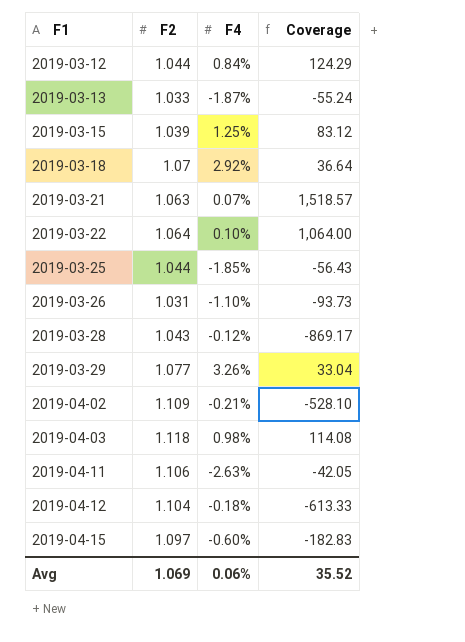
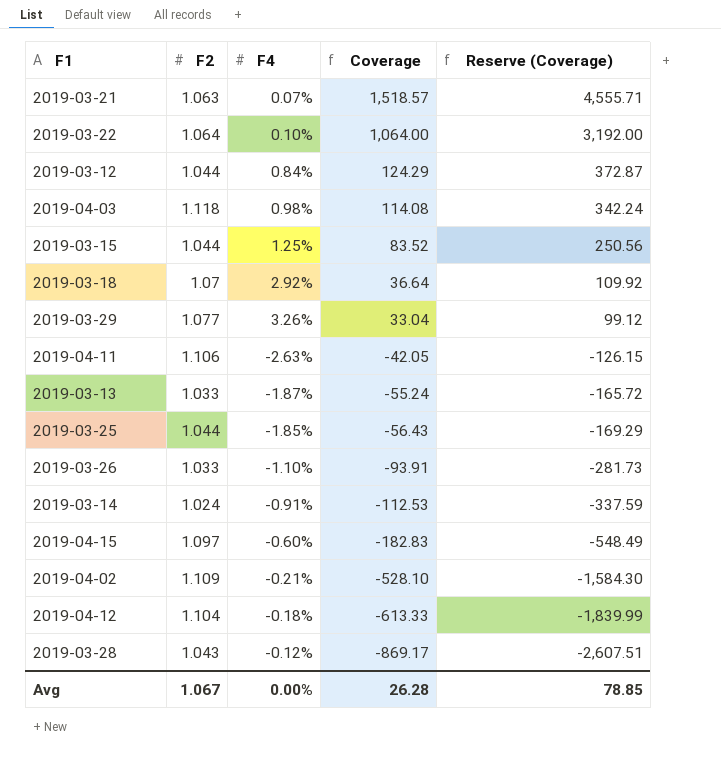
row order: F1 ascending -> Coverage descending
column Reserve (Coverage) | formula: none -> [Coverage] * 3
2019-03-15 | F2: 1.039 -> 1.044
2019-03-15 | Coverage: 83.12 -> 83.52
2019-03-26 | F2: 1.031 -> 1.033
2019-03-26 | Coverage: -93.73 -> -93.91
row 2019-03-14: none -> 1.024 | -0.91% | -112.53 | -337.59
Avg | F2: 1.069 -> 1.067
Avg | F4: 0.06% -> 0.00%
Avg | Coverage: 35.52 -> 26.28

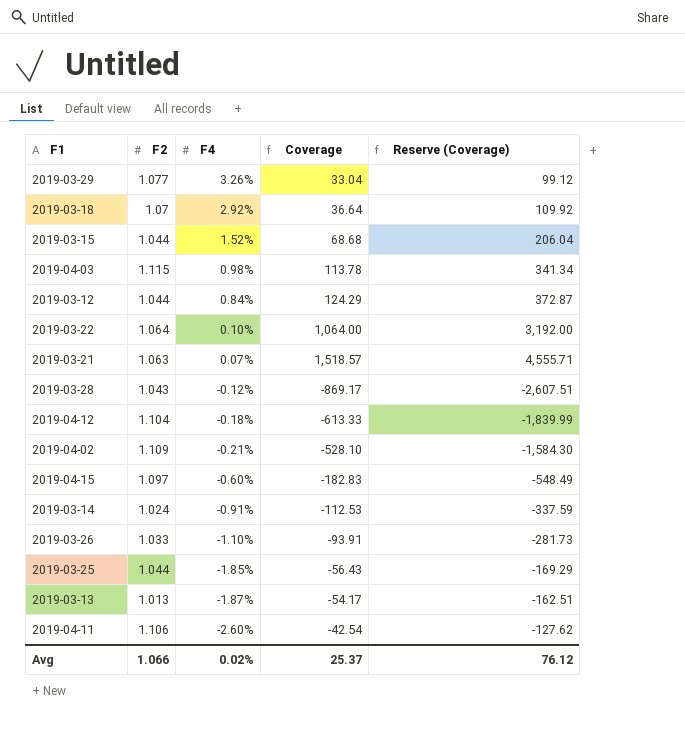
row order: Coverage descending -> F4 descending
2019-03-15 | F4: 1.25% -> 1.52%
2019-03-15 | Coverage: 83.52 -> 68.68
2019-03-15 | Reserve (Coverage): 250.56 -> 206.04
2019-04-03 | F2: 1.118 -> 1.115
2019-04-03 | Coverage: 114.08 -> 113.78
2019-04-03 | Reserve (Coverage): 342.24 -> 341.34
2019-03-13 | F2: 1.033 -> 1.013
2019-03-13 | Coverage: -55.24 -> -54.17
2019-03-13 | Reserve (Coverage): -165.72 -> -162.51
2019-04-11 | F4: -2.63% -> -2.60%
2019-04-11 | Coverage: -42.05 -> -42.54
2019-04-11 | Reserve (Coverage): -126.15 -> -127.62
Avg | F2: 1.067 -> 1.066
Avg | F4: 0.00% -> 0.02%
Avg | Coverage: 26.28 -> 25.37
Avg | Reserve (Coverage): 78.85 -> 76.12

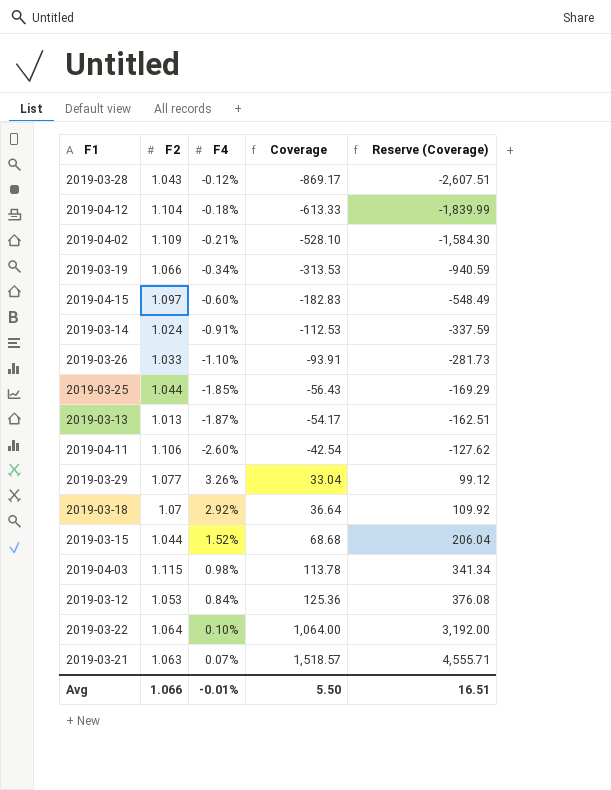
row order: F4 descending -> Coverage ascending
row 2019-03-19: none -> 1.066 | -0.34% | -313.53 | -940.59
2019-03-12 | F2: 1.044 -> 1.053
2019-03-12 | Coverage: 124.29 -> 125.36
2019-03-12 | Reserve (Coverage): 372.87 -> 376.08
Avg | F4: 0.02% -> -0.01%
Avg | Coverage: 25.37 -> 5.50
Avg | Reserve (Coverage): 76.12 -> 16.51

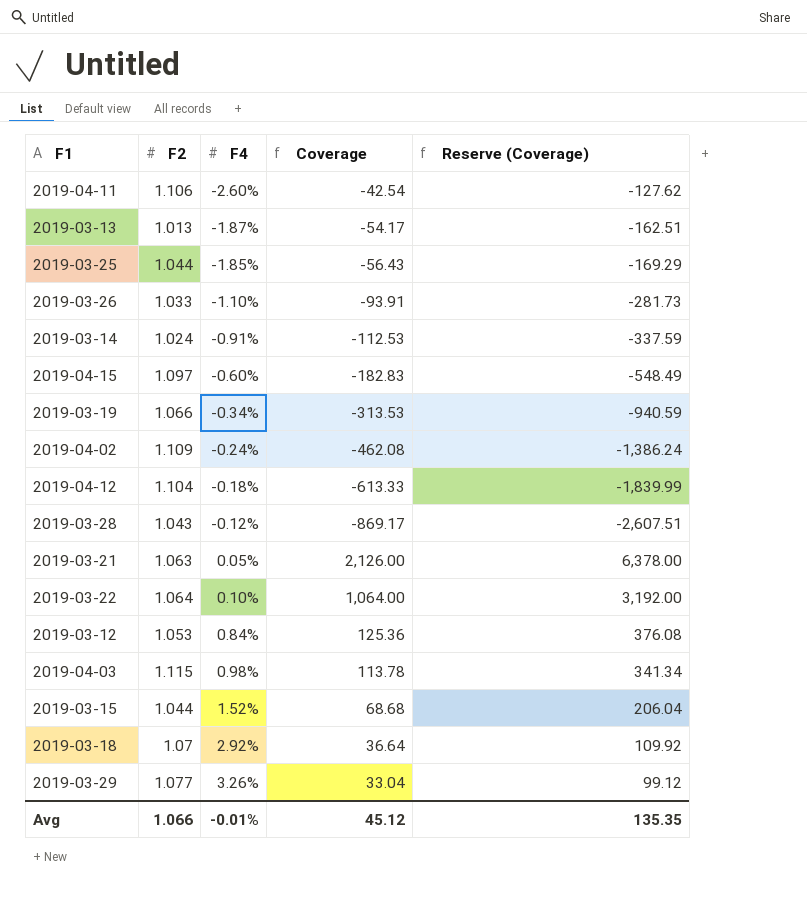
row order: Coverage ascending -> F4 ascending
2019-04-02 | F4: -0.21% -> -0.24%
2019-04-02 | Coverage: -528.10 -> -462.08
2019-04-02 | Reserve (Coverage): -1,584.30 -> -1,386.24
2019-03-21 | F4: 0.07% -> 0.05%
2019-03-21 | Coverage: 1,518.57 -> 2,126.00
2019-03-21 | Reserve (Coverage): 4,555.71 -> 6,378.00
Avg | Coverage: 5.50 -> 45.12
Avg | Reserve (Coverage): 16.51 -> 135.35

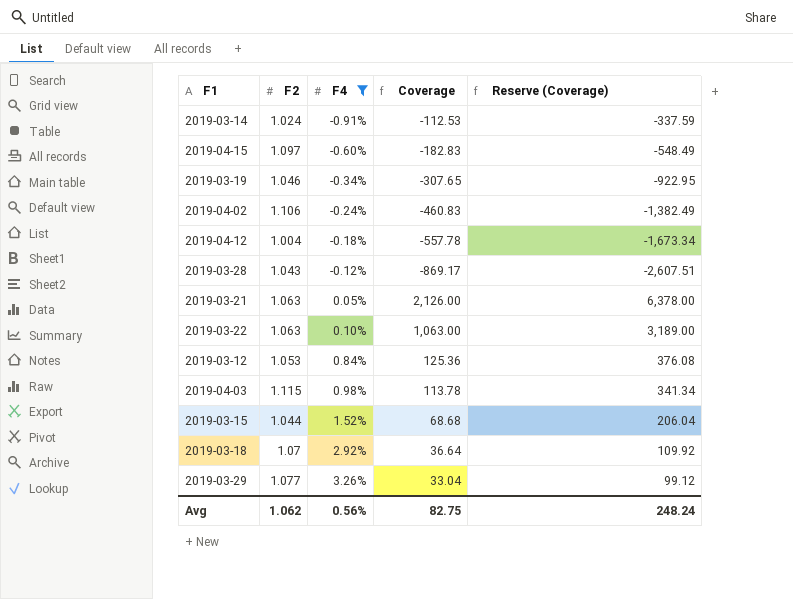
filter: none -> F4 >= -0.91%
2019-03-19 | F2: 1.066 -> 1.046
2019-03-19 | Coverage: -313.53 -> -307.65
2019-03-19 | Reserve (Coverage): -940.59 -> -922.95
2019-04-02 | F2: 1.109 -> 1.106
2019-04-02 | Coverage: -462.08 -> -460.83
2019-04-02 | Reserve (Coverage): -1,386.24 -> -1,382.49
2019-04-12 | F2: 1.104 -> 1.004
2019-04-12 | Coverage: -613.33 -> -557.78
2019-04-12 | Reserve (Coverage): -1,839.99 -> -1,673.34
2019-03-22 | F2: 1.064 -> 1.063
2019-03-22 | Coverage: 1,064.00 -> 1,063.00
2019-03-22 | Reserve (Coverage): 3,192.00 -> 3,189.00
Avg | F2: 1.066 -> 1.062
Avg | F4: -0.01% -> 0.56%
Avg | Coverage: 45.12 -> 82.75
Avg | Reserve (Coverage): 135.35 -> 248.24

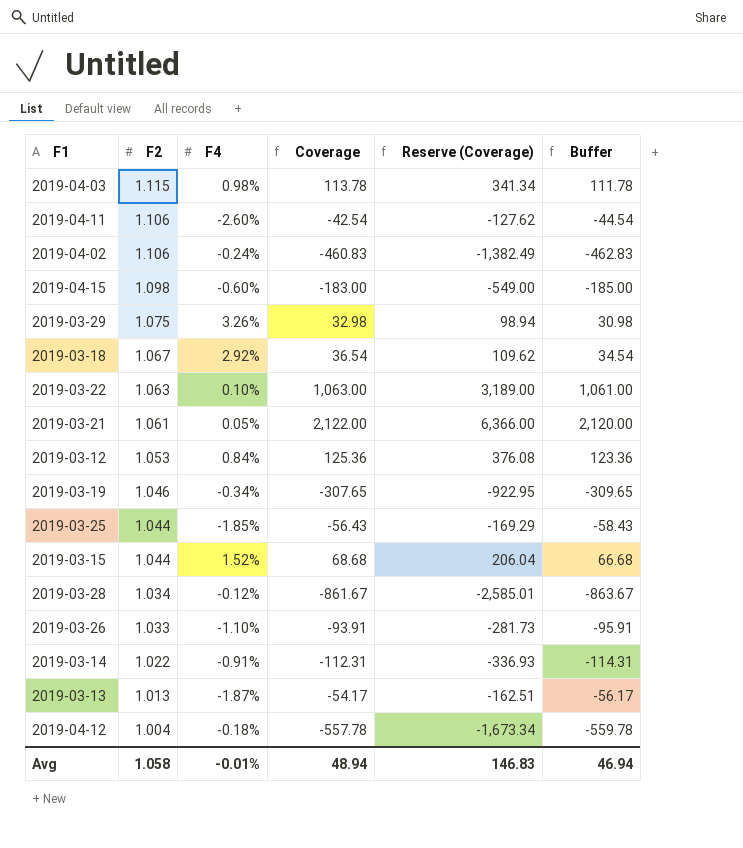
filter: F4 >= -0.91% -> none
row order: F4 ascending -> F2 descending
column Buffer | formula: none -> [Coverage] - 2
2019-04-15 | F2: 1.097 -> 1.098
2019-04-15 | Coverage: -182.83 -> -183.00
2019-04-15 | Reserve (Coverage): -548.49 -> -549.00
2019-03-29 | F2: 1.077 -> 1.075
2019-03-29 | Coverage: 33.04 -> 32.98
2019-03-29 | Reserve (Coverage): 99.12 -> 98.94
2019-03-18 | F2: 1.07 -> 1.067
2019-03-18 | Coverage: 36.64 -> 36.54
2019-03-18 | Reserve (Coverage): 109.92 -> 109.62
2019-03-21 | F2: 1.063 -> 1.061
2019-03-21 | Coverage: 2,126.00 -> 2,122.00
2019-03-21 | Reserve (Coverage): 6,378.00 -> 6,366.00
2019-03-28 | F2: 1.043 -> 1.034
2019-03-28 | Coverage: -869.17 -> -861.67
2019-03-28 | Reserve (Coverage): -2,607.51 -> -2,585.01
2019-03-14 | F2: 1.024 -> 1.022
2019-03-14 | Coverage: -112.53 -> -112.31
2019-03-14 | Reserve (Coverage): -337.59 -> -336.93
Avg | F2: 1.062 -> 1.058
Avg | F4: 0.56% -> -0.01%
Avg | Coverage: 82.75 -> 48.94
Avg | Reserve (Coverage): 248.24 -> 146.83

